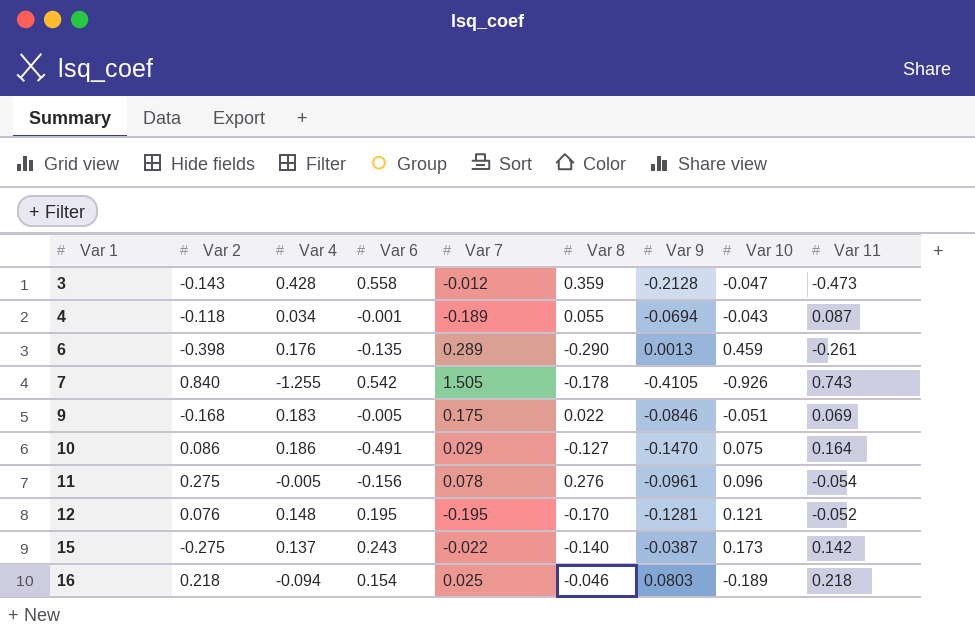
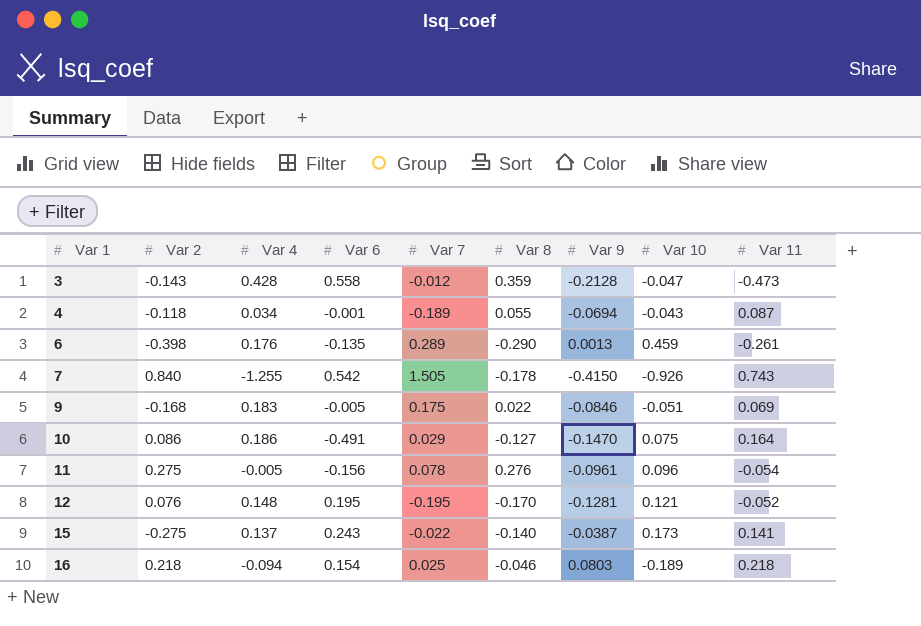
7 | Var 9: -0.4105 -> -0.4150
15 | Var 11: 0.142 -> 0.141

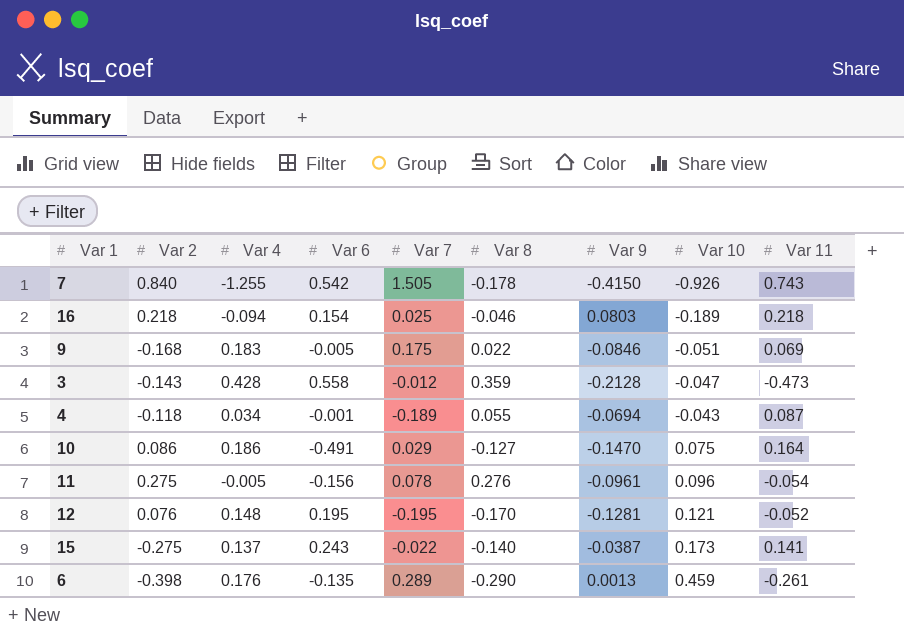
row order: Var 1 ascending -> Var 10 ascending

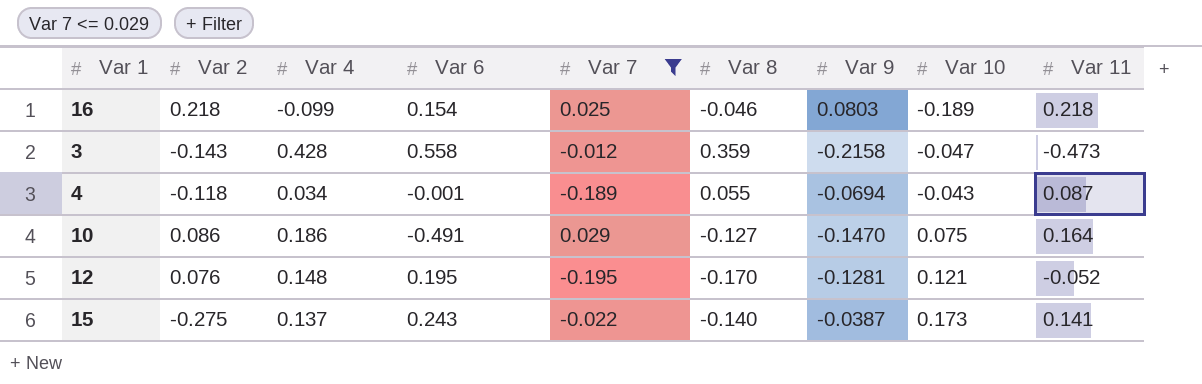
filter: none -> Var 7 <= 0.029
16 | Var 4: -0.094 -> -0.099
3 | Var 9: -0.2128 -> -0.2158

